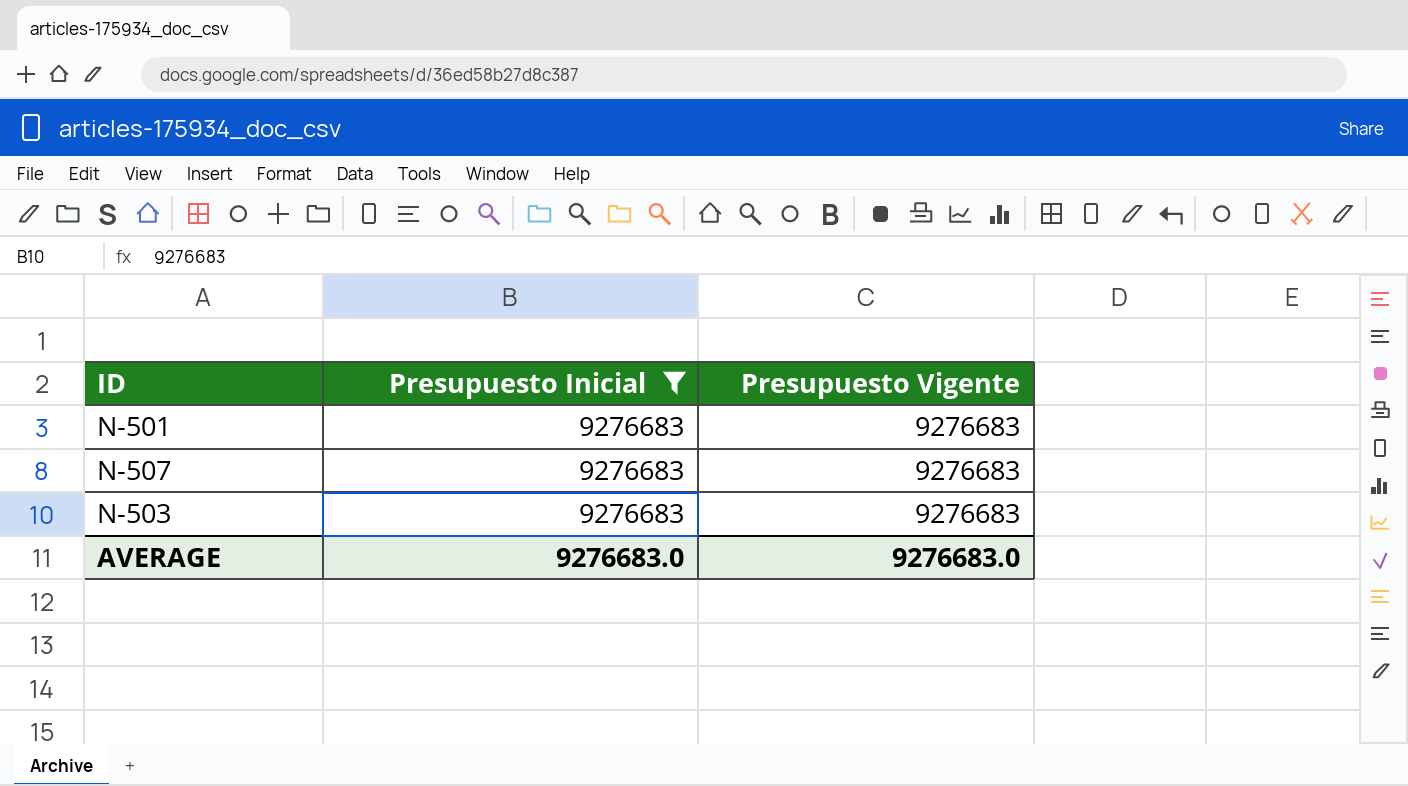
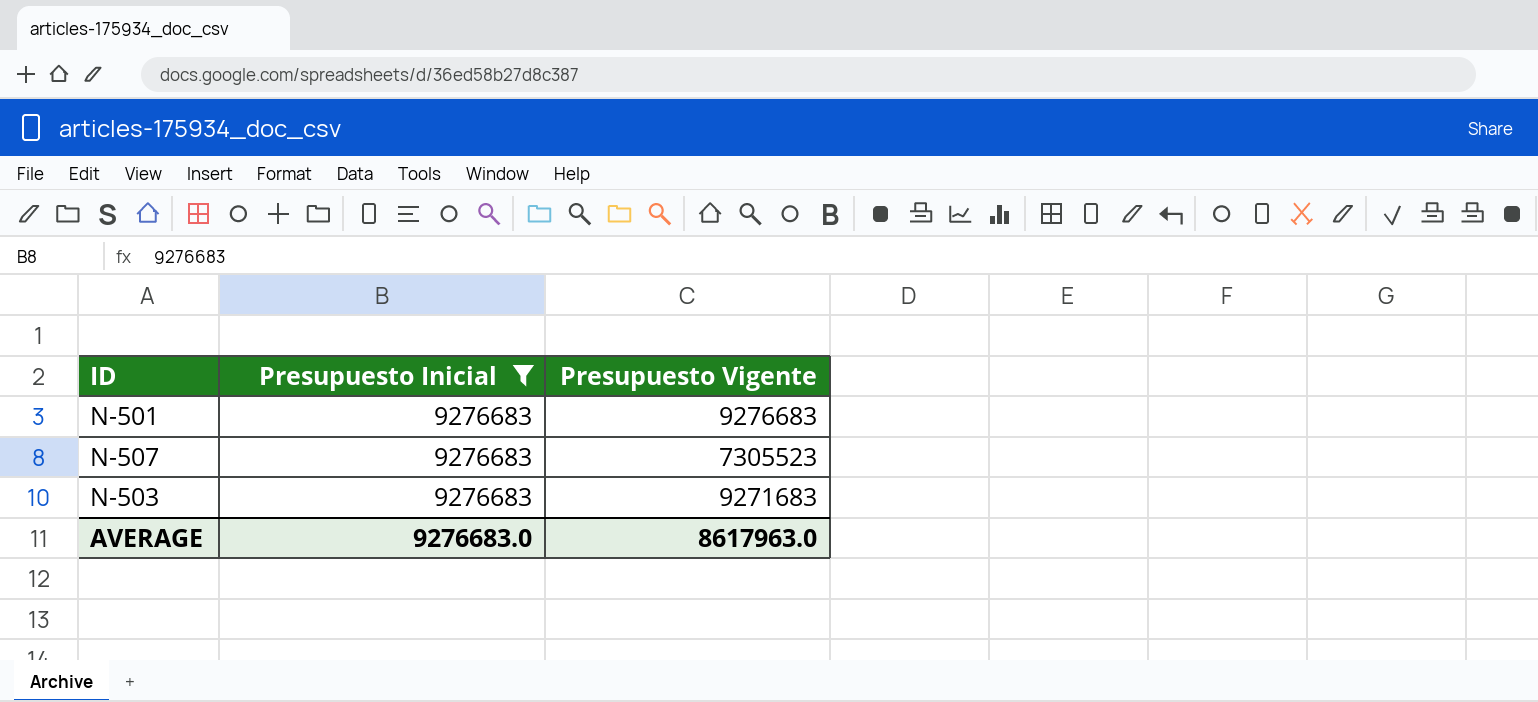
N-507 | Presupuesto Vigente: 9276683 -> 7305523
N-503 | Presupuesto Vigente: 9276683 -> 9271683
AVERAGE | Presupuesto Vigente: 9276683.0 -> 8617963.0

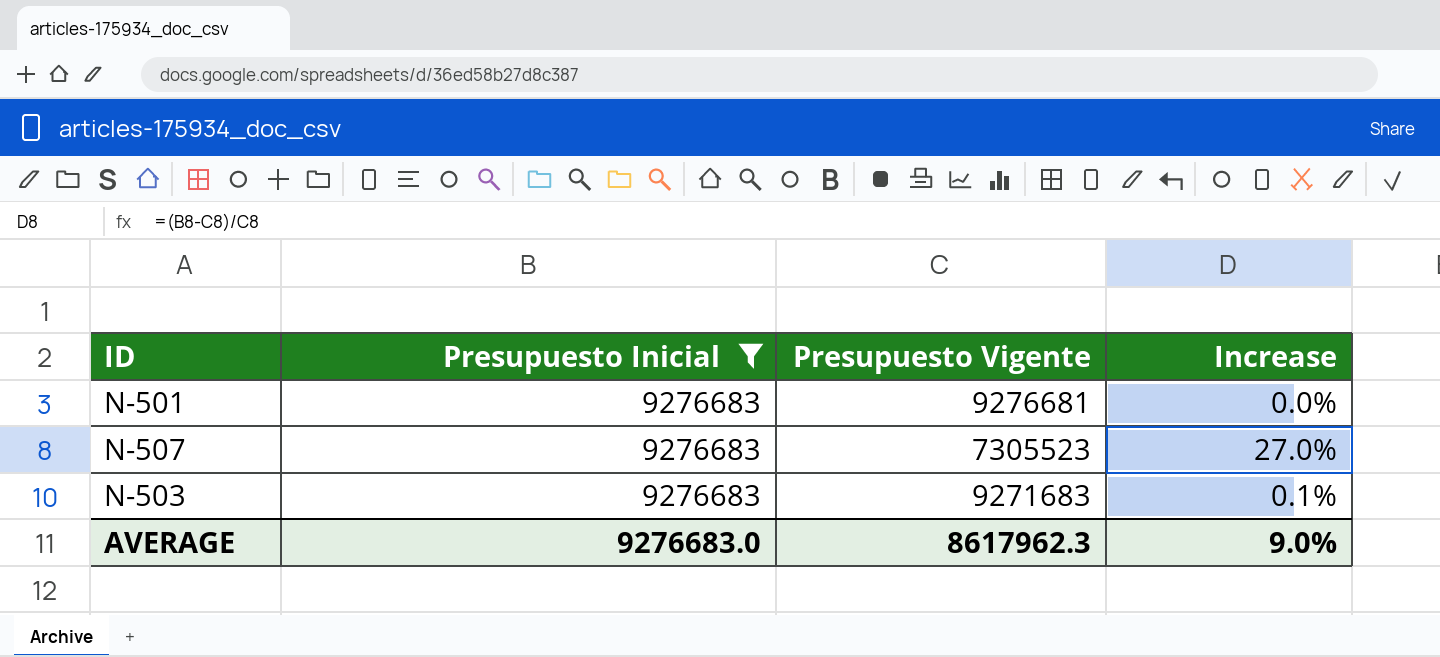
column Increase | formula: none -> ([Presupuesto Inicial] - [Presupuesto Vigente]) / [Presupuesto Vigente]
N-501 | Presupuesto Vigente: 9276683 -> 9276681
AVERAGE | Presupuesto Vigente: 8617963.0 -> 8617962.3

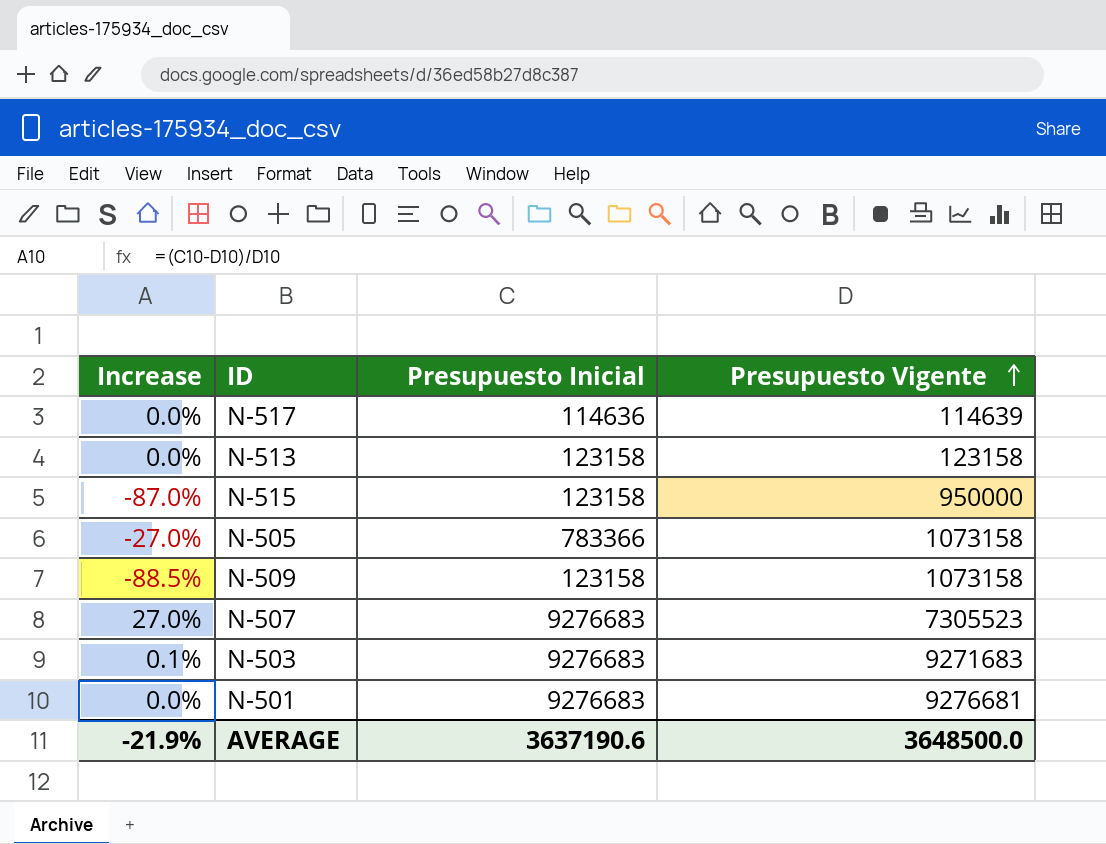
filter: Presupuesto Inicial = 9276683 -> none
row order: none -> Presupuesto Vigente ascending
column Increase | position: 4 -> 1
AVERAGE | Increase: 9.0% -> -21.9%
AVERAGE | Presupuesto Inicial: 9276683.0 -> 3637190.6
AVERAGE | Presupuesto Vigente: 8617962.3 -> 3648500.0

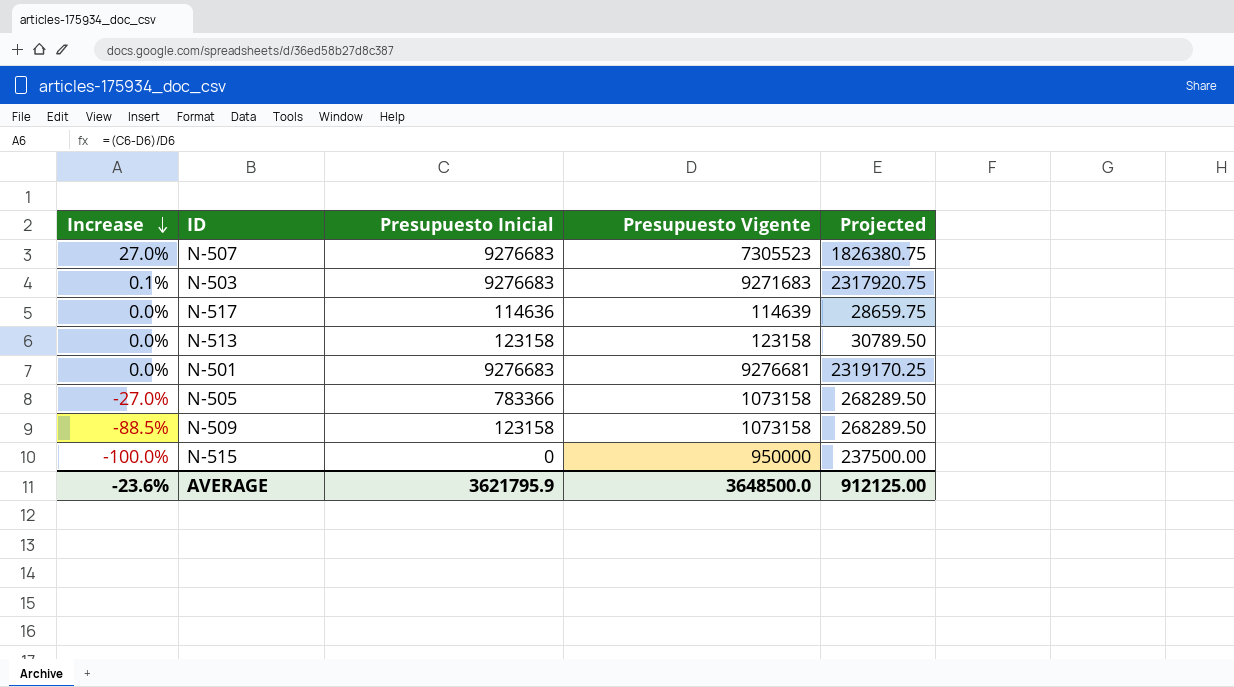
row order: Presupuesto Vigente ascending -> Increase descending
column Projected | formula: none -> [Presupuesto Vigente] * 0.25
N-515 | Increase: -87.0% -> -100.0%
N-515 | Presupuesto Inicial: 123158 -> 0
AVERAGE | Increase: -21.9% -> -23.6%
AVERAGE | Presupuesto Inicial: 3637190.6 -> 3621795.9

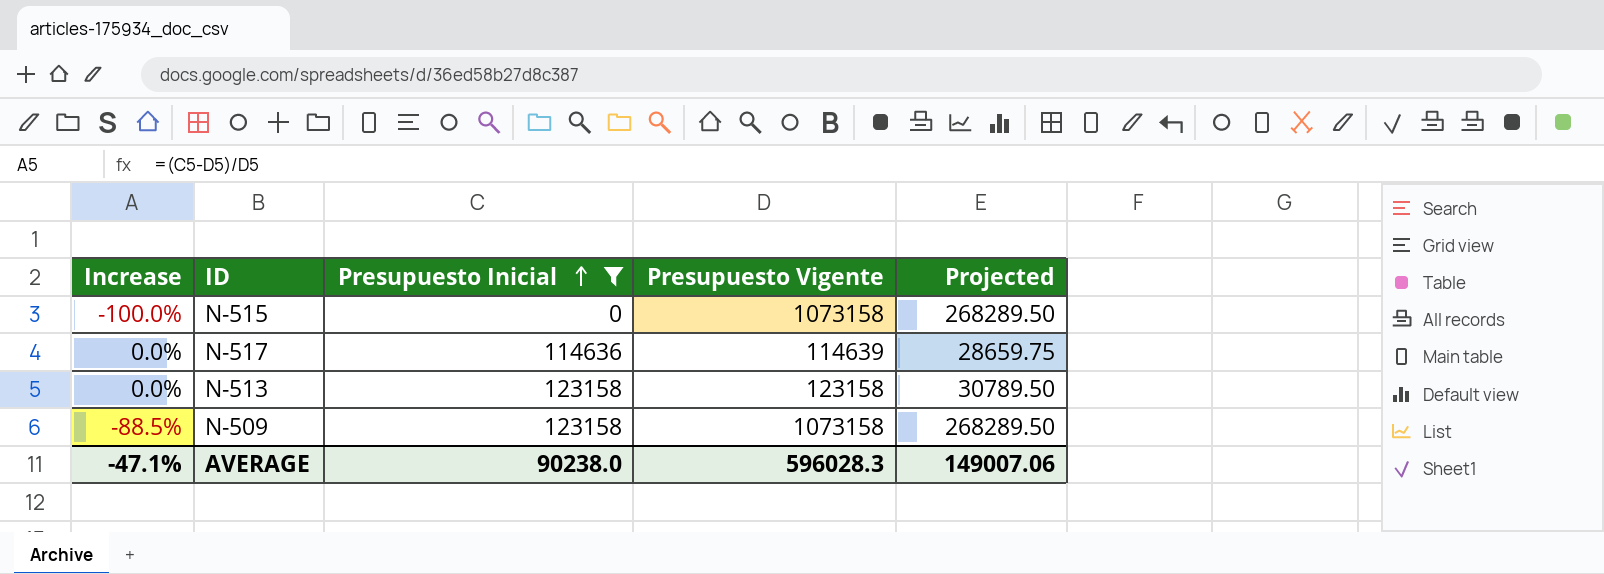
filter: none -> Presupuesto Inicial <= 123158
row order: Increase descending -> Presupuesto Inicial ascending
N-515 | Presupuesto Vigente: 950000 -> 1073158
N-515 | Projected: 237500.00 -> 268289.50
AVERAGE | Increase: -23.6% -> -47.1%
AVERAGE | Presupuesto Inicial: 3621795.9 -> 90238.0
AVERAGE | Presupuesto Vigente: 3648500.0 -> 596028.3
AVERAGE | Projected: 912125.00 -> 149007.06

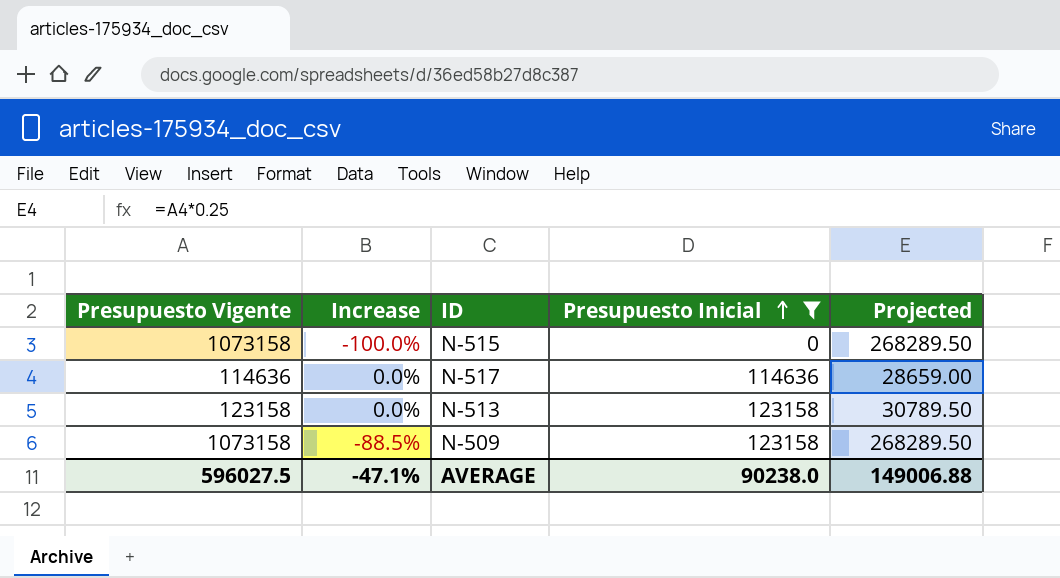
column Presupuesto Vigente | position: 4 -> 1
N-517 | Presupuesto Vigente: 114639 -> 114636
N-517 | Projected: 28659.75 -> 28659.00
AVERAGE | Presupuesto Vigente: 596028.3 -> 596027.5
AVERAGE | Projected: 149007.06 -> 149006.88

